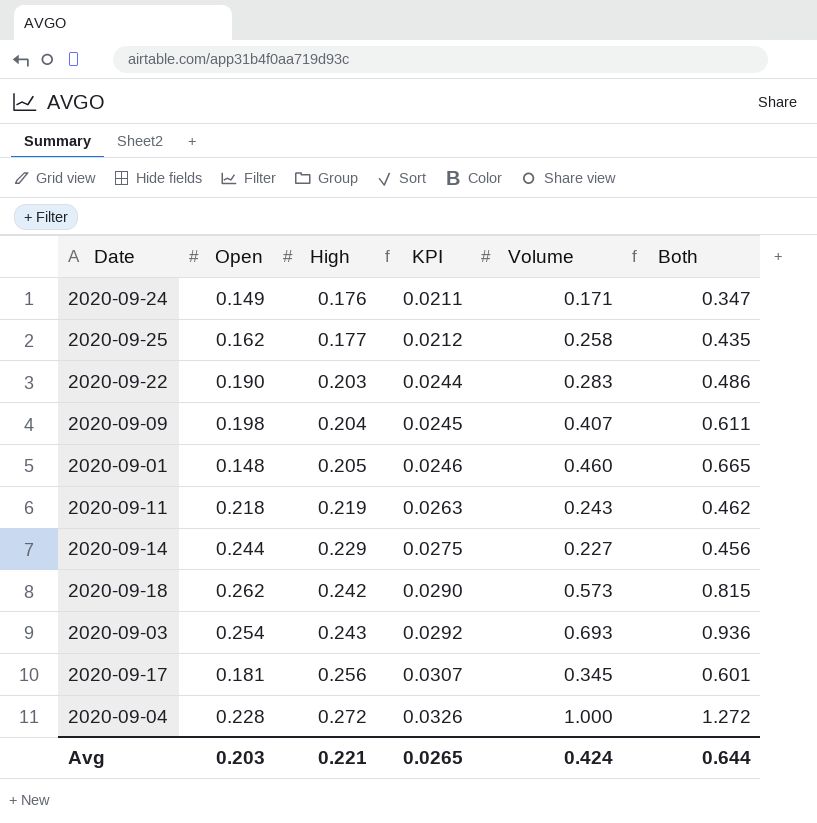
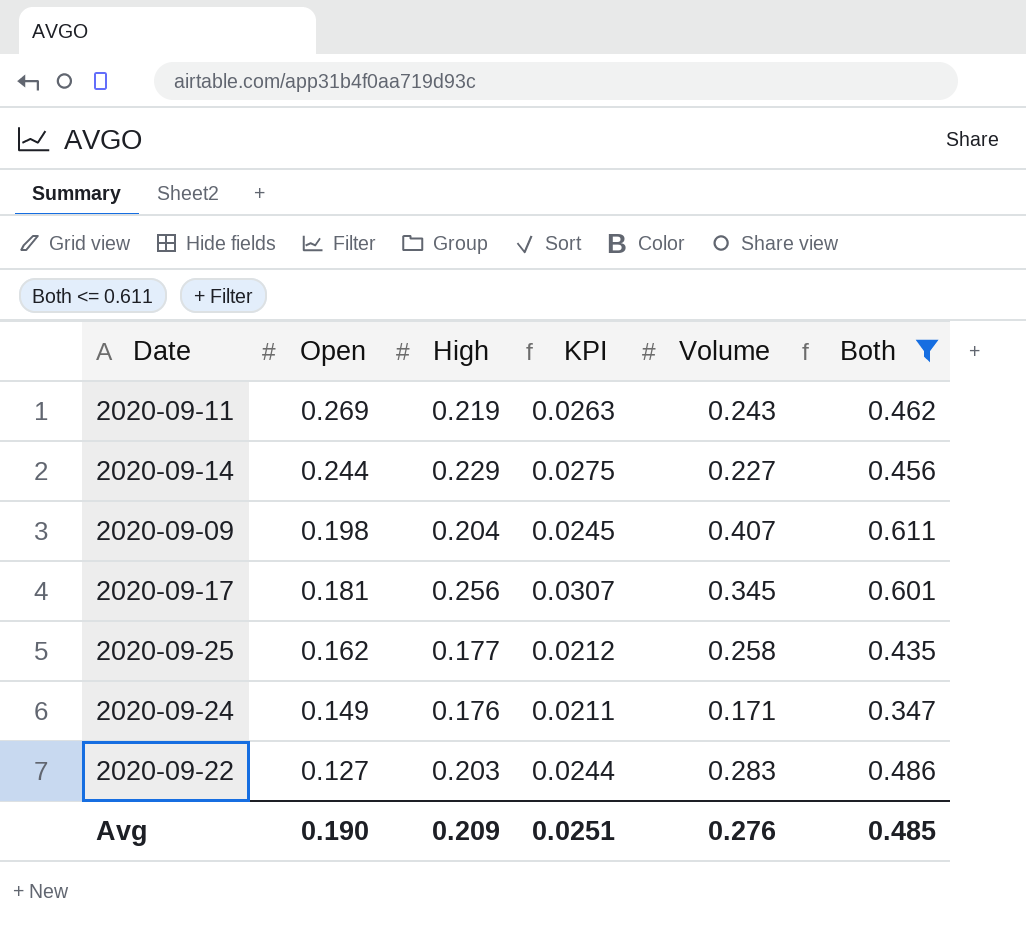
filter: none -> Both <= 0.611
row order: High ascending -> Open descending
2020-09-11 | Open: 0.218 -> 0.269
2020-09-22 | Open: 0.190 -> 0.127
Avg | Open: 0.203 -> 0.190
Avg | High: 0.221 -> 0.209
Avg | KPI: 0.0265 -> 0.0251
Avg | Volume: 0.424 -> 0.276
Avg | Both: 0.644 -> 0.485

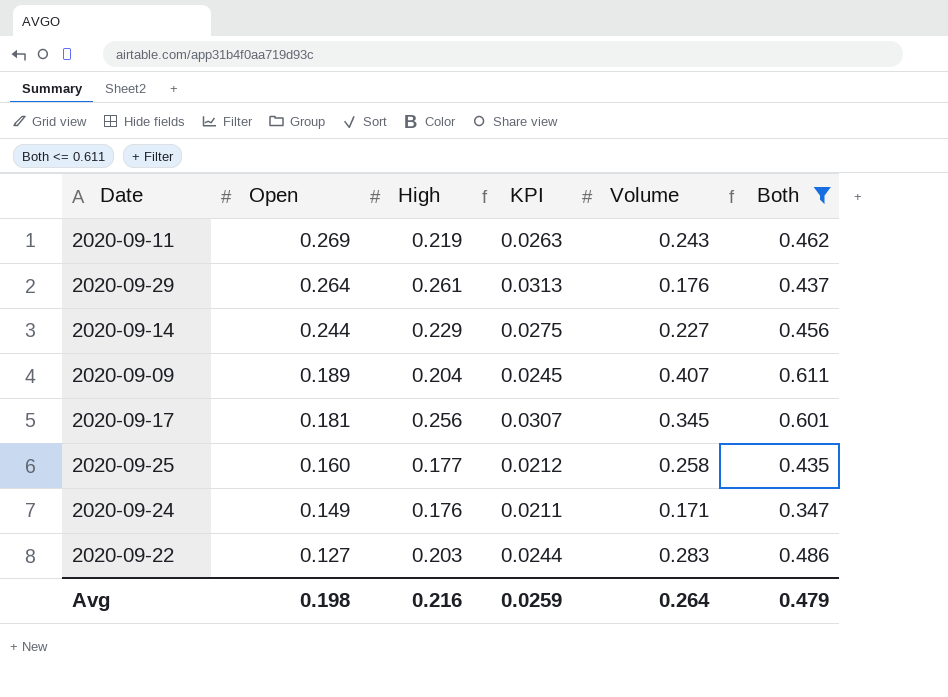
row 2020-09-29: none -> 0.264 | 0.261 | 0.0313 | 0.176 | 0.437
2020-09-09 | Open: 0.198 -> 0.189
2020-09-25 | Open: 0.162 -> 0.160
Avg | Open: 0.190 -> 0.198
Avg | High: 0.209 -> 0.216
Avg | KPI: 0.0251 -> 0.0259
Avg | Volume: 0.276 -> 0.264
Avg | Both: 0.485 -> 0.479

